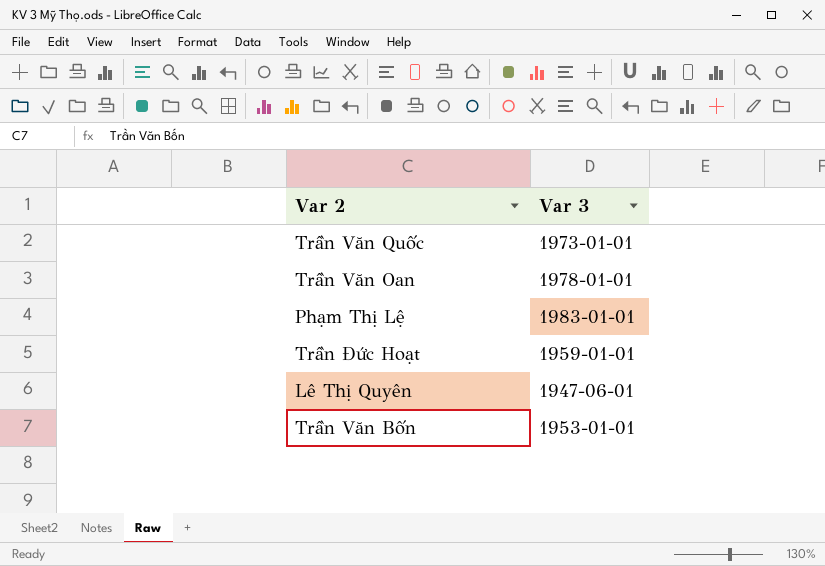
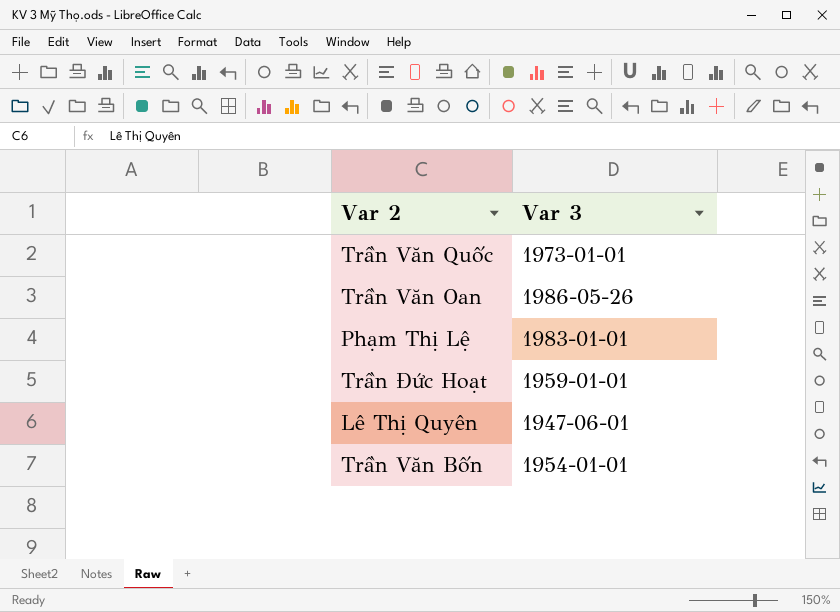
Trần Văn Oan | Var 3: 1978-01-01 -> 1986-05-26
Trần Văn Bốn | Var 3: 1953-01-01 -> 1954-01-01

